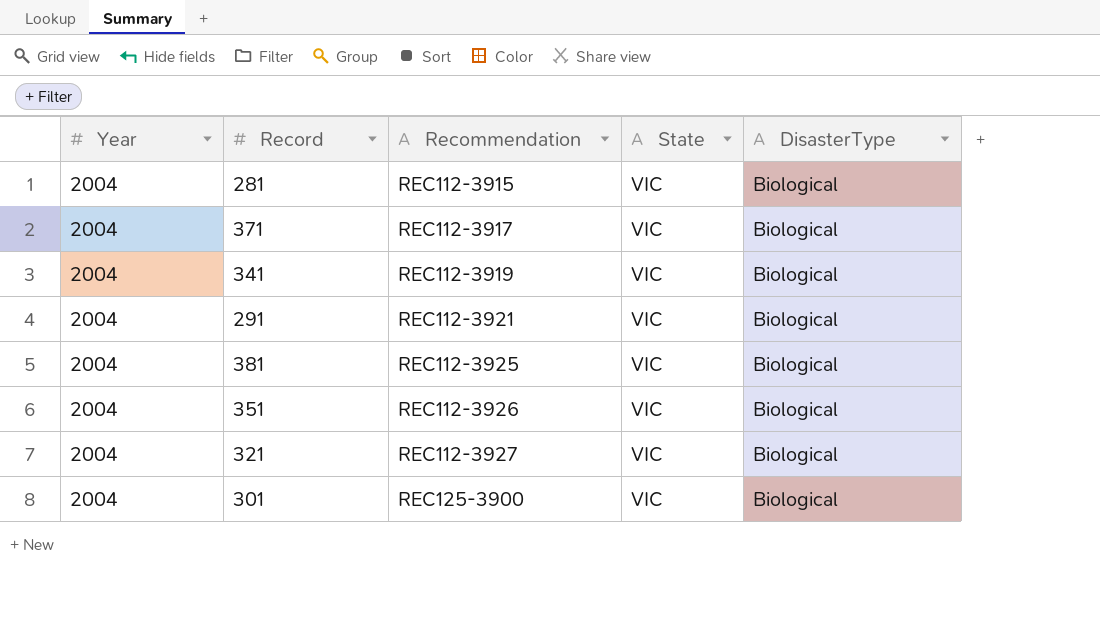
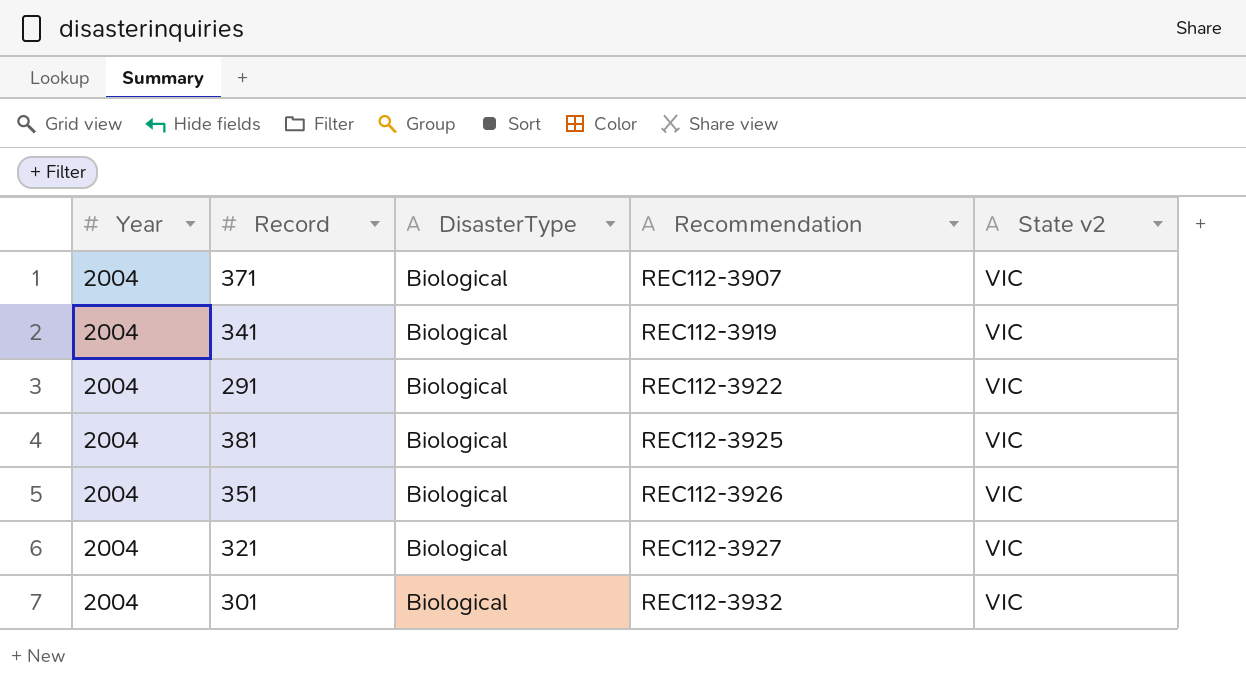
column DisasterType | position: 5 -> 3
column name: State -> State v2
row 281: 2004 | REC112-3915 | VIC | Biological -> none
371 | Recommendation: REC112-3917 -> REC112-3907
291 | Recommendation: REC112-3921 -> REC112-3922
301 | Recommendation: REC125-3900 -> REC112-3932

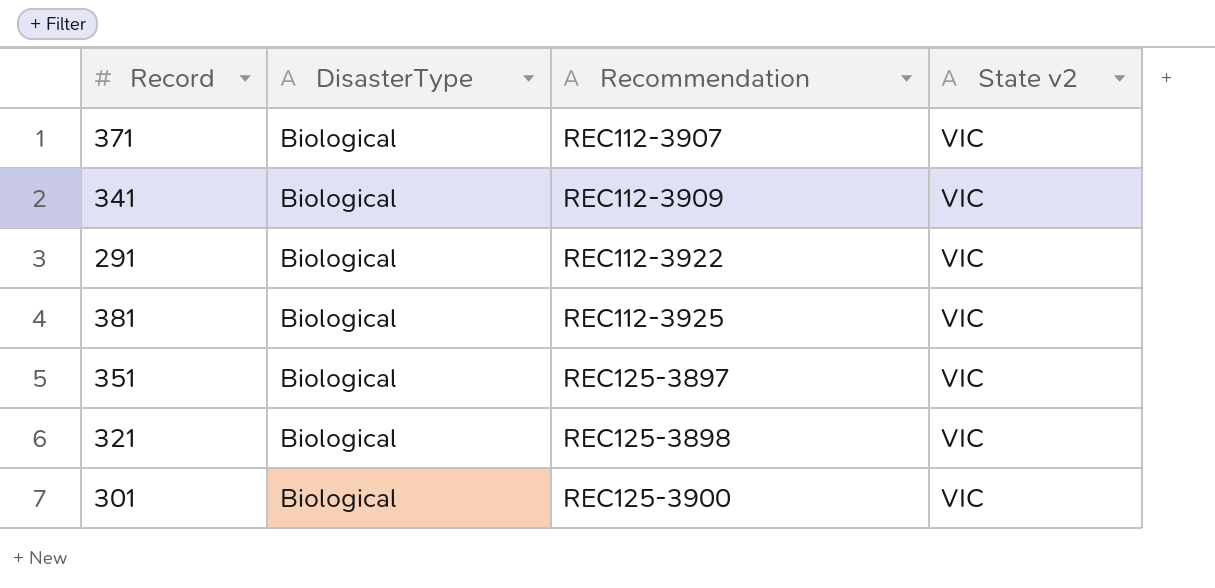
column Year | position: 1 -> none
341 | Recommendation: REC112-3919 -> REC112-3909
351 | Recommendation: REC112-3926 -> REC125-3897
321 | Recommendation: REC112-3927 -> REC125-3898
301 | Recommendation: REC112-3932 -> REC125-3900

